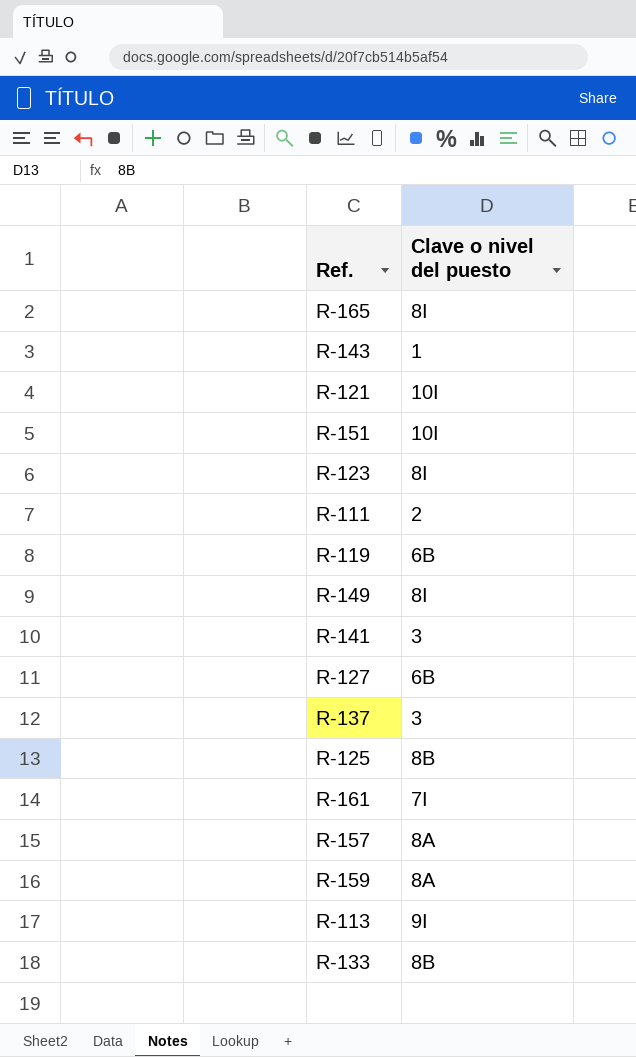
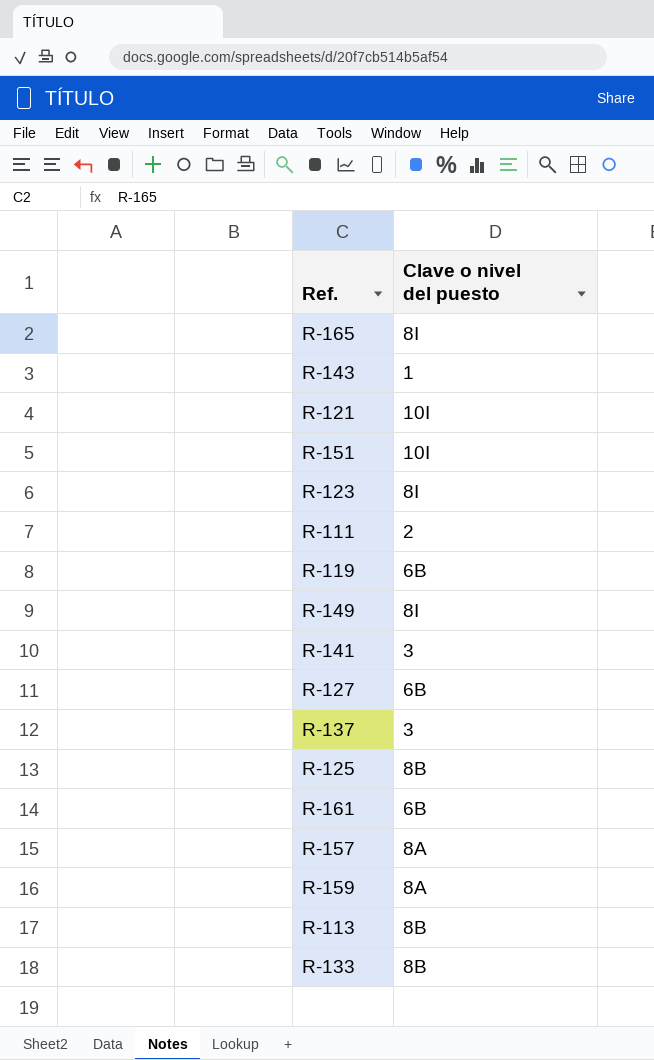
R-161 | Clave o nivel del puesto: 7I -> 6B
R-113 | Clave o nivel del puesto: 9I -> 8B

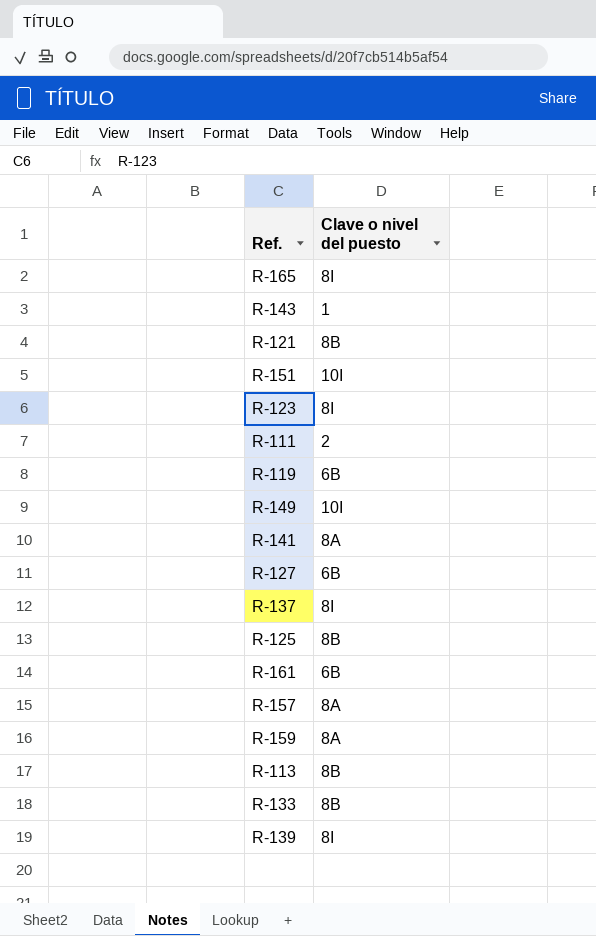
R-121 | Clave o nivel del puesto: 10I -> 8B
R-149 | Clave o nivel del puesto: 8I -> 10I
R-141 | Clave o nivel del puesto: 3 -> 8A
R-137 | Clave o nivel del puesto: 3 -> 8I
row R-139: none -> 8I

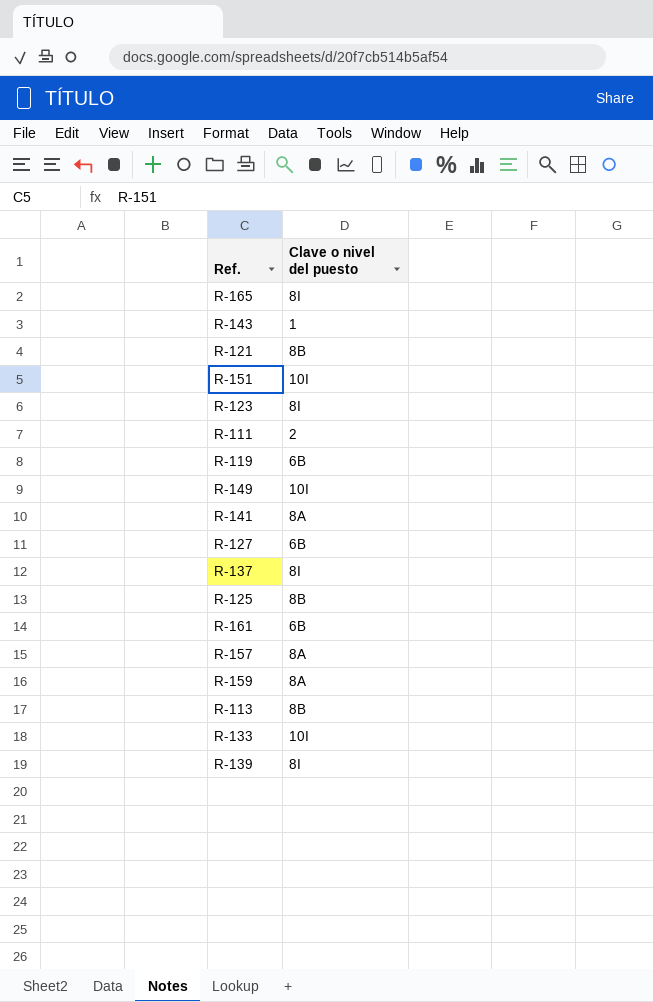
R-133 | Clave o nivel del puesto: 8B -> 10I

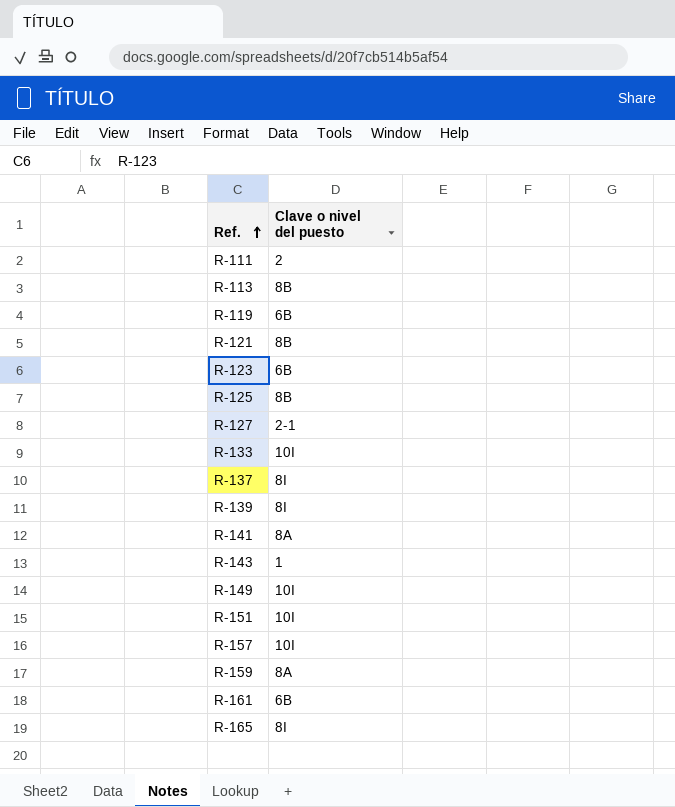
row order: none -> Ref. ascending
R-123 | Clave o nivel del puesto: 8I -> 6B
R-127 | Clave o nivel del puesto: 6B -> 2-1
R-157 | Clave o nivel del puesto: 8A -> 10I

